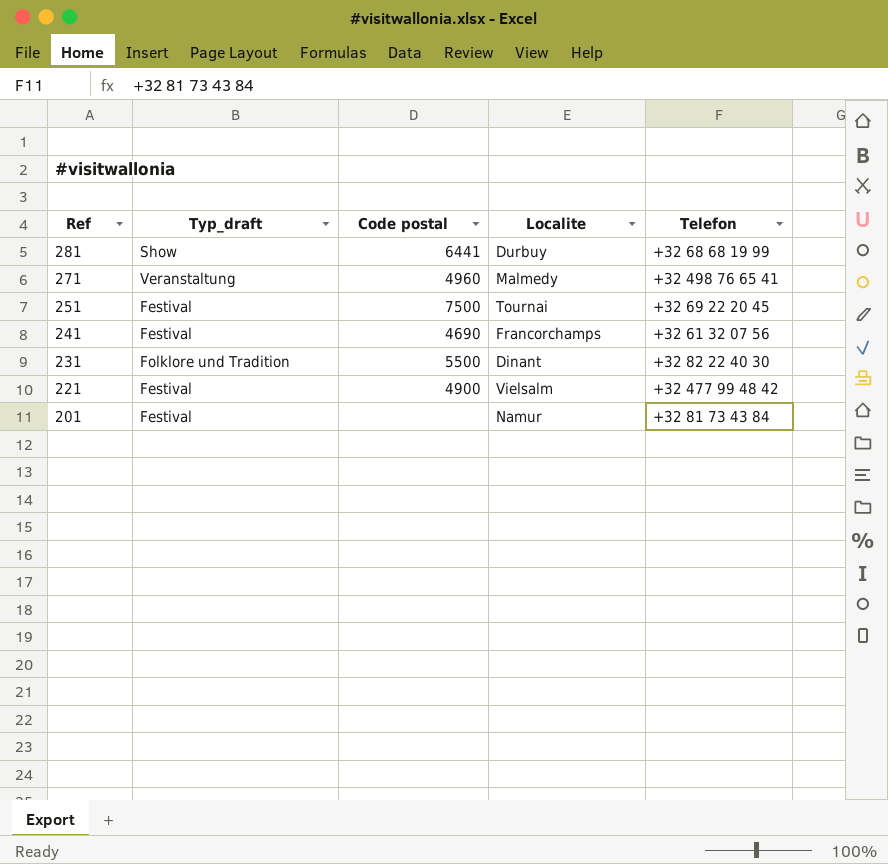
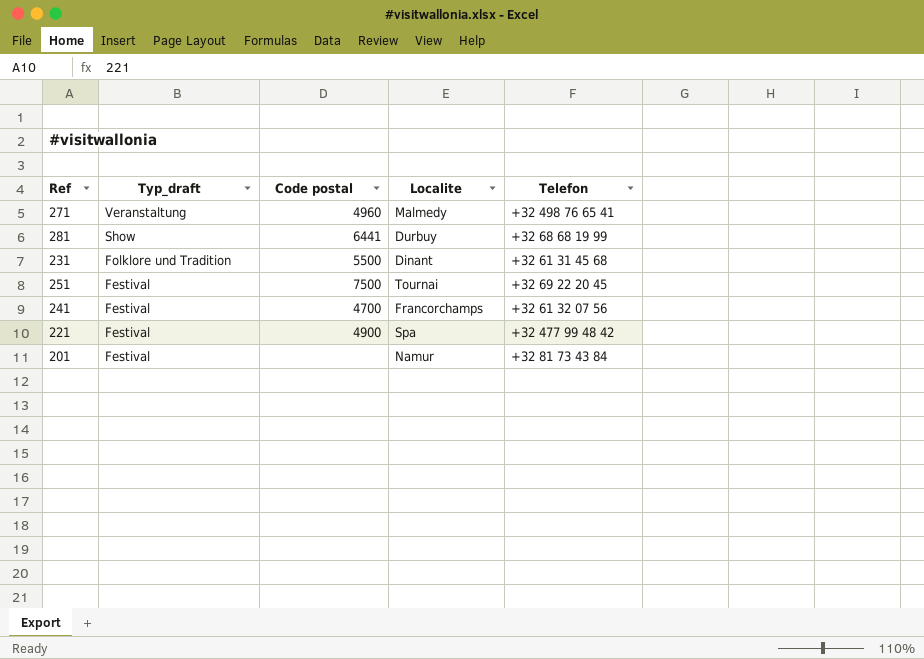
row order: Ref descending -> Typ_draft descending
231 | Telefon: +32 82 22 40 30 -> +32 61 31 45 68
241 | Code postal: 4690 -> 4700
221 | Localite: Vielsalm -> Spa

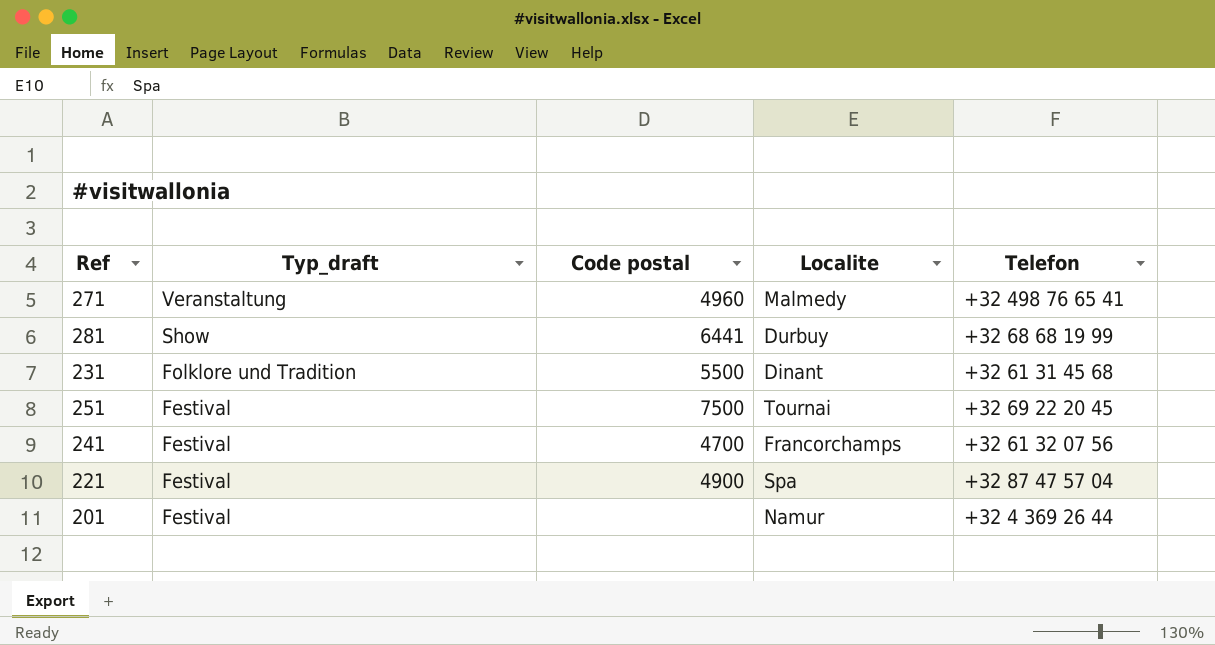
221 | Telefon: +32 477 99 48 42 -> +32 87 47 57 04
201 | Telefon: +32 81 73 43 84 -> +32 4 369 26 44

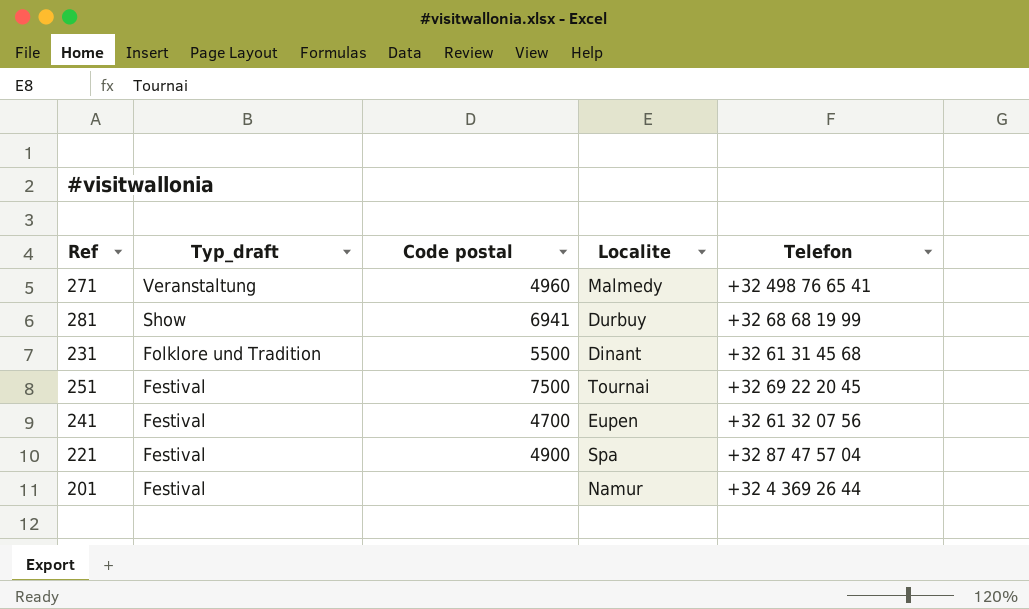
281 | Code postal: 6441 -> 6941
241 | Localite: Francorchamps -> Eupen

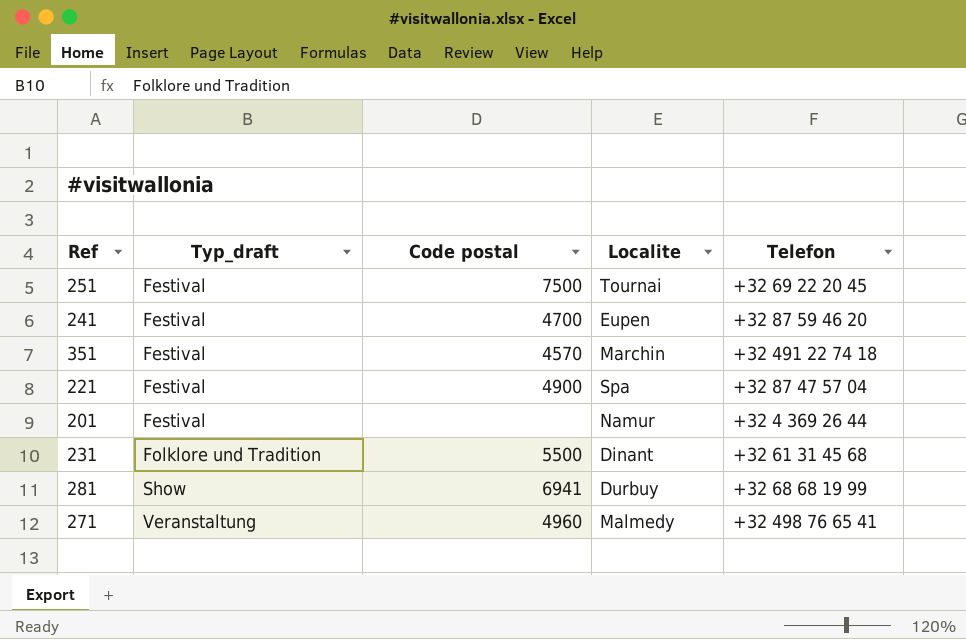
row order: Typ_draft descending -> Typ_draft ascending
241 | Telefon: +32 61 32 07 56 -> +32 87 59 46 20
row 351: none -> Festival | 4570 | Marchin | +32 491 22 74 18

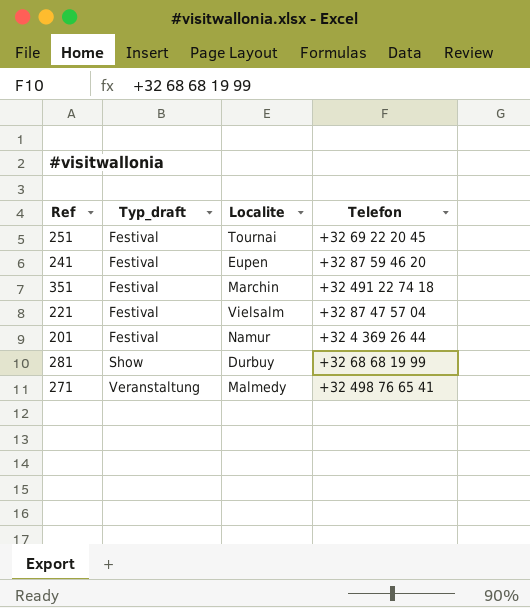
column Code postal | position: 3 -> none
row 231: Folklore und Tradition | 5500 | Dinant | +32 61 31 45 68 -> none
221 | Localite: Spa -> Vielsalm

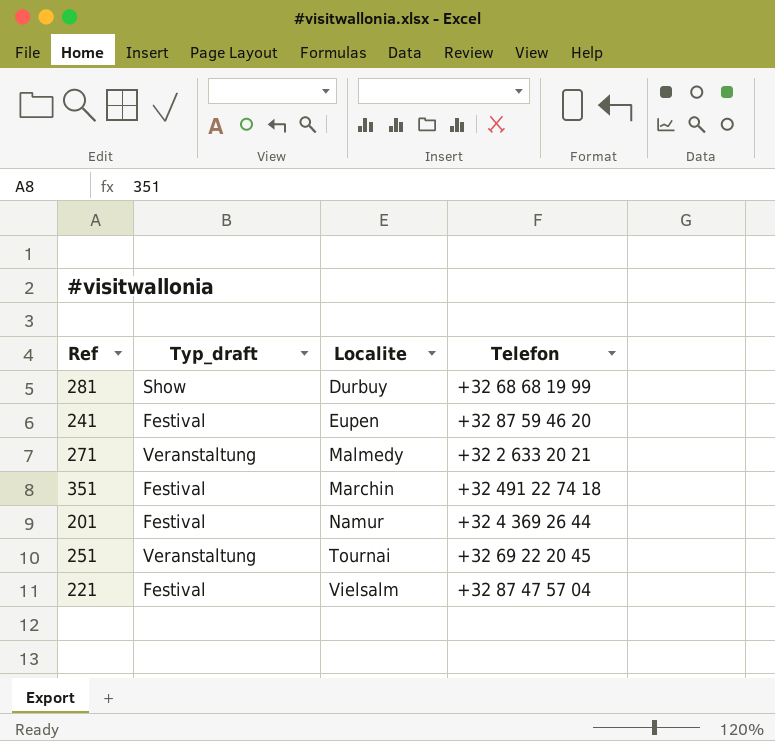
row order: Typ_draft ascending -> Localite ascending
271 | Telefon: +32 498 76 65 41 -> +32 2 633 20 21
251 | Typ_draft: Festival -> Veranstaltung

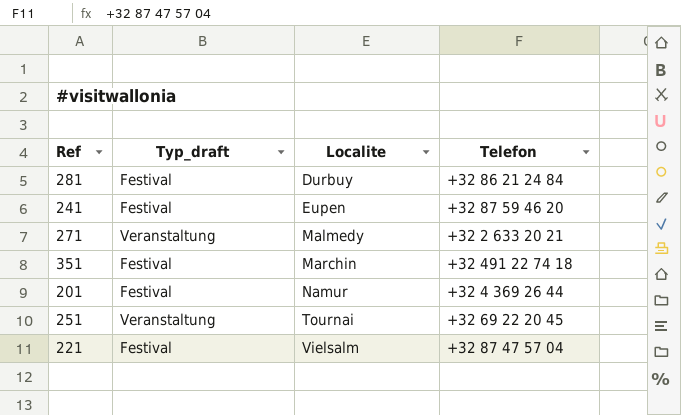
281 | Typ_draft: Show -> Festival
281 | Telefon: +32 68 68 19 99 -> +32 86 21 24 84

